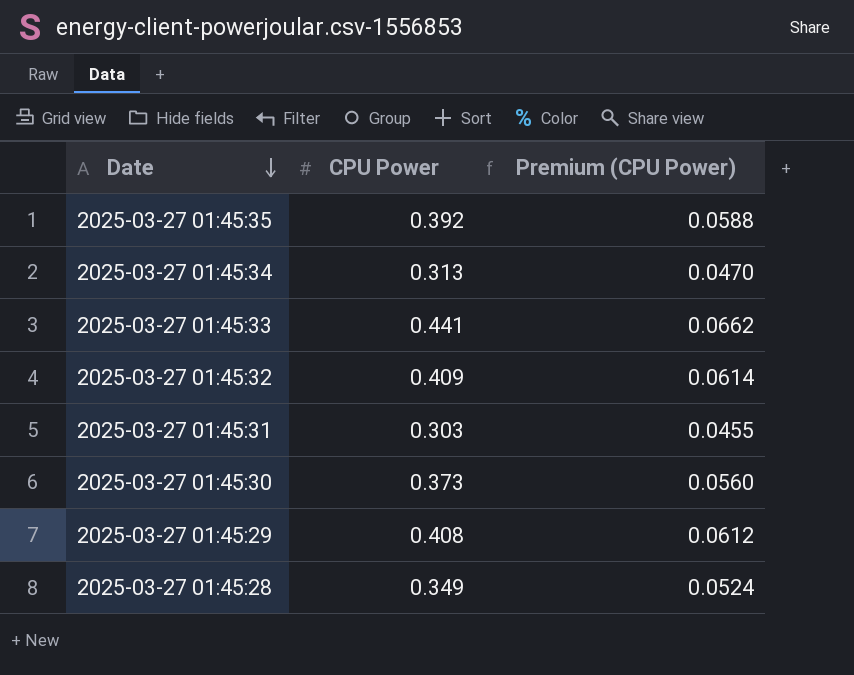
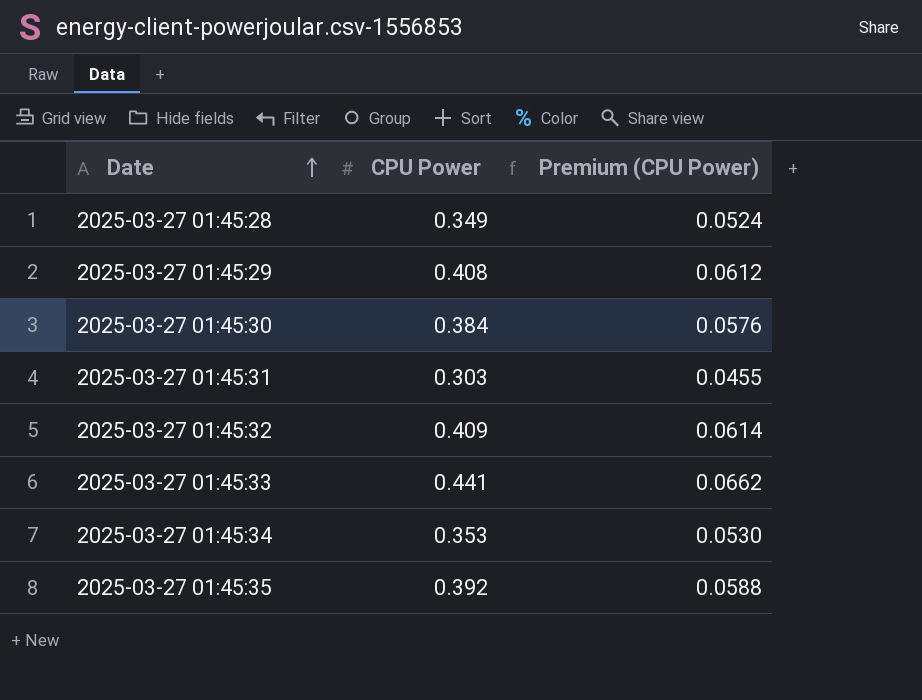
row order: Date descending -> Date ascending
2025-03-27 01:45:30 | CPU Power: 0.373 -> 0.384
2025-03-27 01:45:30 | Premium (CPU Power): 0.0560 -> 0.0576
2025-03-27 01:45:34 | CPU Power: 0.313 -> 0.353
2025-03-27 01:45:34 | Premium (CPU Power): 0.0470 -> 0.0530

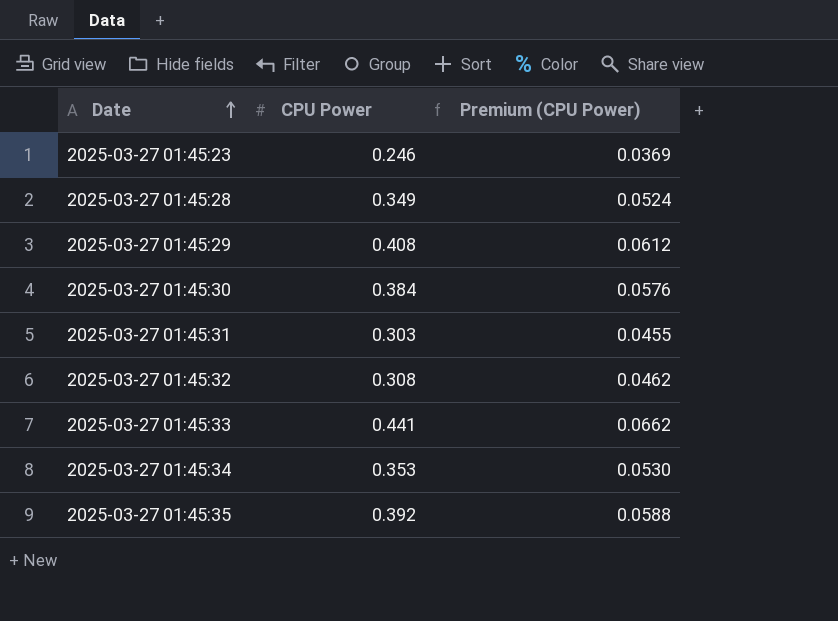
row 2025-03-27 01:45:23: none -> 0.246 | 0.0369
2025-03-27 01:45:32 | CPU Power: 0.409 -> 0.308
2025-03-27 01:45:32 | Premium (CPU Power): 0.0614 -> 0.0462

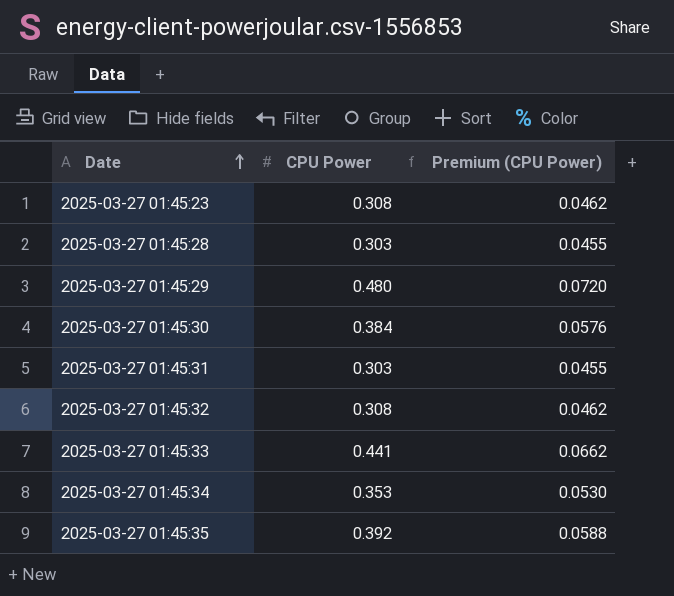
2025-03-27 01:45:23 | CPU Power: 0.246 -> 0.308
2025-03-27 01:45:23 | Premium (CPU Power): 0.0369 -> 0.0462
2025-03-27 01:45:28 | CPU Power: 0.349 -> 0.303
2025-03-27 01:45:28 | Premium (CPU Power): 0.0524 -> 0.0455
2025-03-27 01:45:29 | CPU Power: 0.408 -> 0.480
2025-03-27 01:45:29 | Premium (CPU Power): 0.0612 -> 0.0720

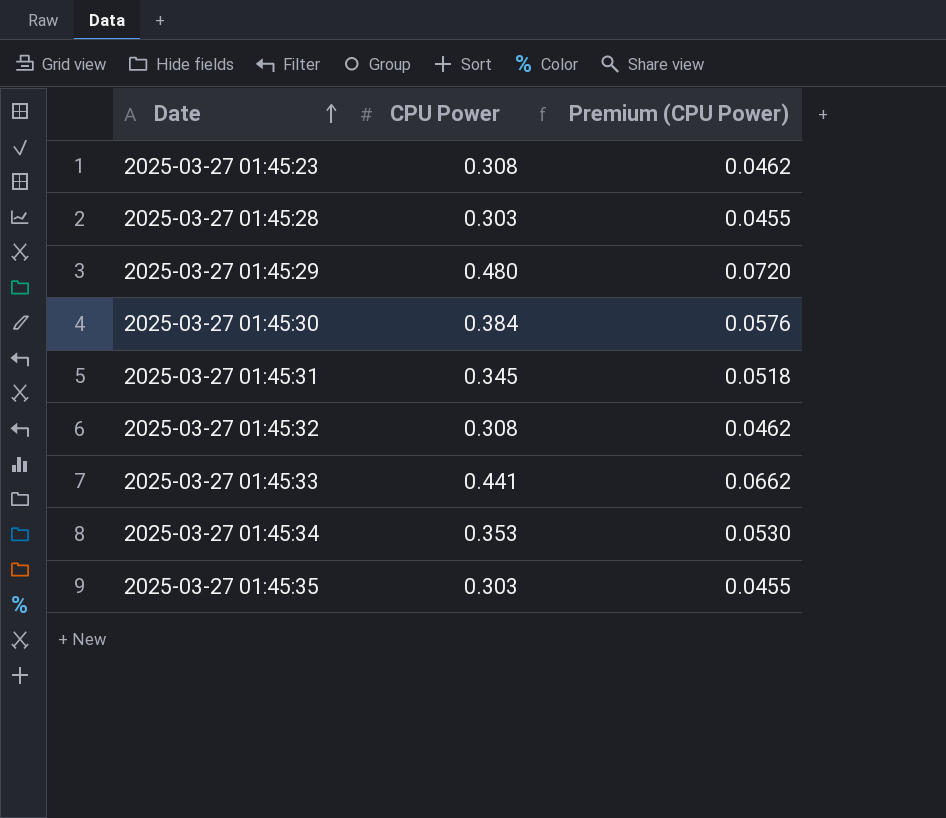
2025-03-27 01:45:31 | CPU Power: 0.303 -> 0.345
2025-03-27 01:45:31 | Premium (CPU Power): 0.0455 -> 0.0518
2025-03-27 01:45:35 | CPU Power: 0.392 -> 0.303
2025-03-27 01:45:35 | Premium (CPU Power): 0.0588 -> 0.0455

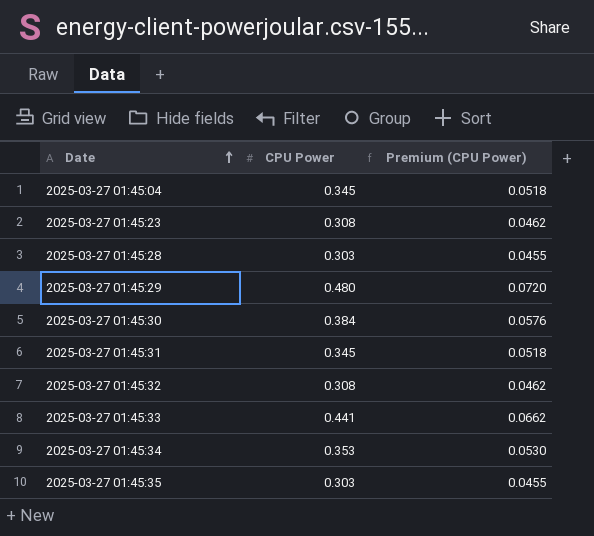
row 2025-03-27 01:45:04: none -> 0.345 | 0.0518

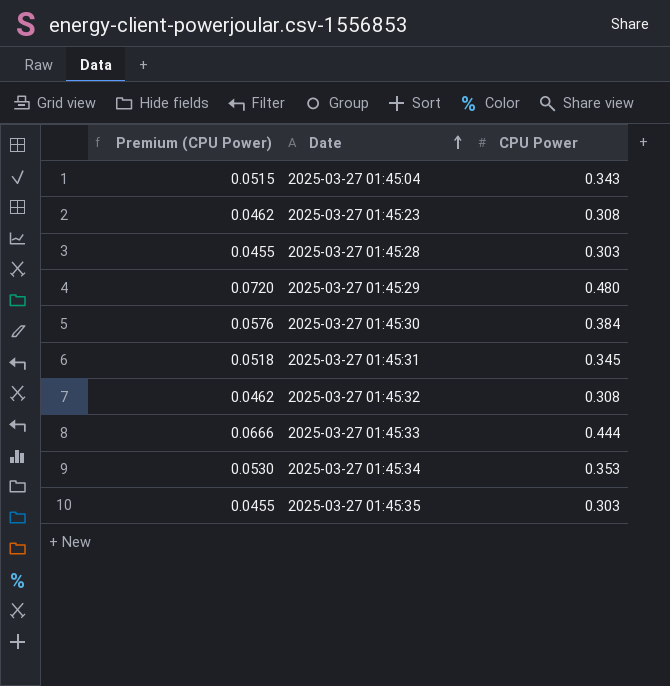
column Premium (CPU Power) | position: 3 -> 1
2025-03-27 01:45:04 | Premium (CPU Power): 0.0518 -> 0.0515
2025-03-27 01:45:04 | CPU Power: 0.345 -> 0.343
2025-03-27 01:45:33 | Premium (CPU Power): 0.0662 -> 0.0666
2025-03-27 01:45:33 | CPU Power: 0.441 -> 0.444

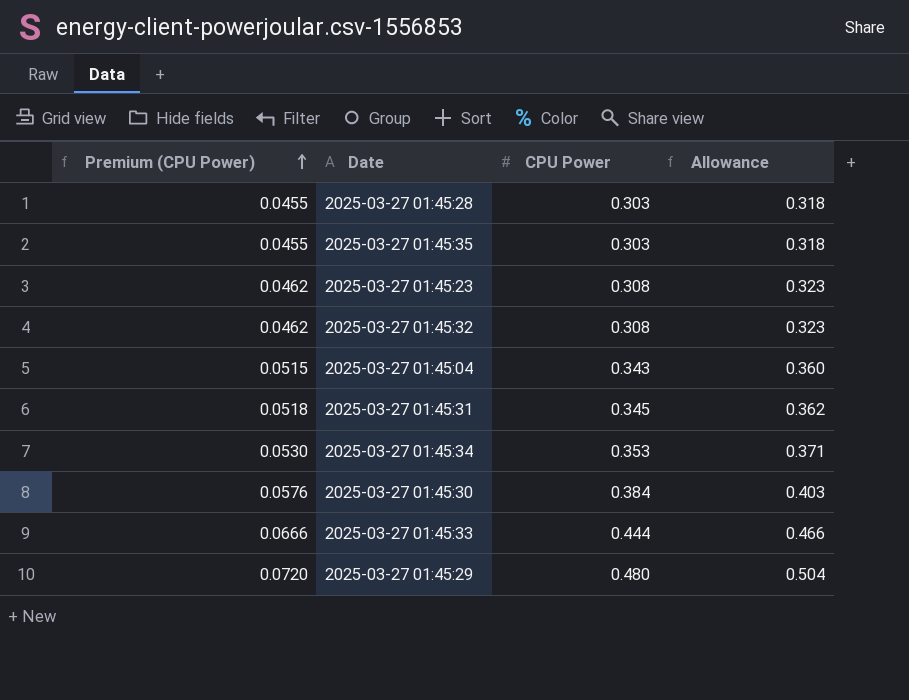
row order: Date ascending -> Premium (CPU Power) ascending
column Allowance | formula: none -> [CPU Power] * 1.05

